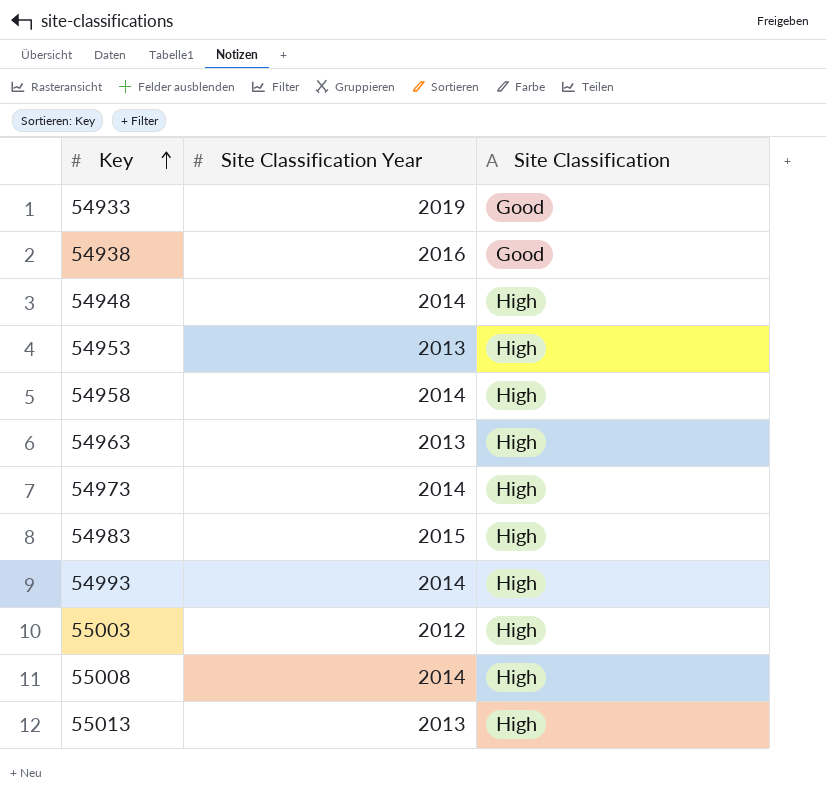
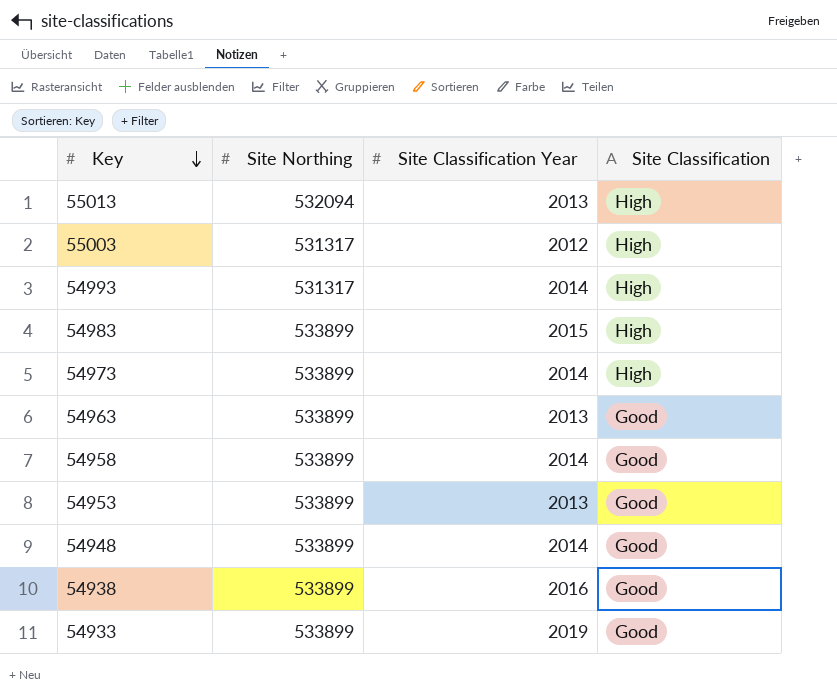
row order: Key ascending -> Key descending
column Site Northing | position: none -> 2
row 55008: 2014 | High -> none
54963 | Site Classification: High -> Good
54958 | Site Classification: High -> Good
54953 | Site Classification: High -> Good
54948 | Site Classification: High -> Good

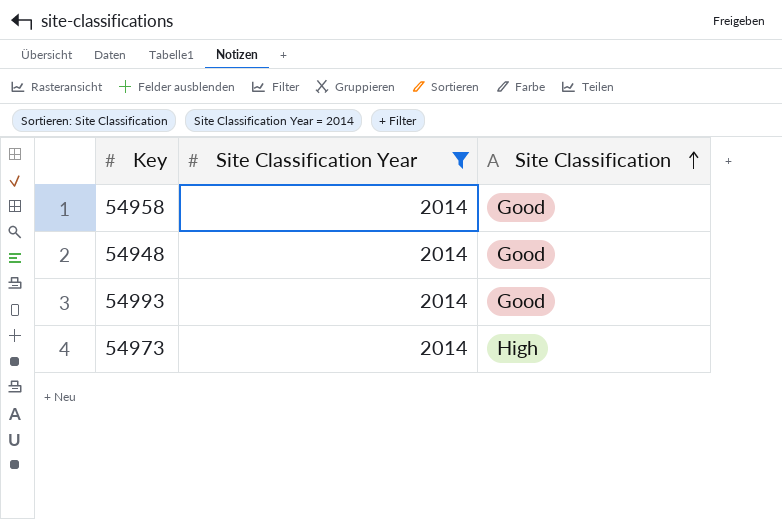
filter: none -> Site Classification Year = 2014
row order: Key descending -> Site Classification ascending
column Site Northing | position: 2 -> none
54993 | Site Classification: High -> Good

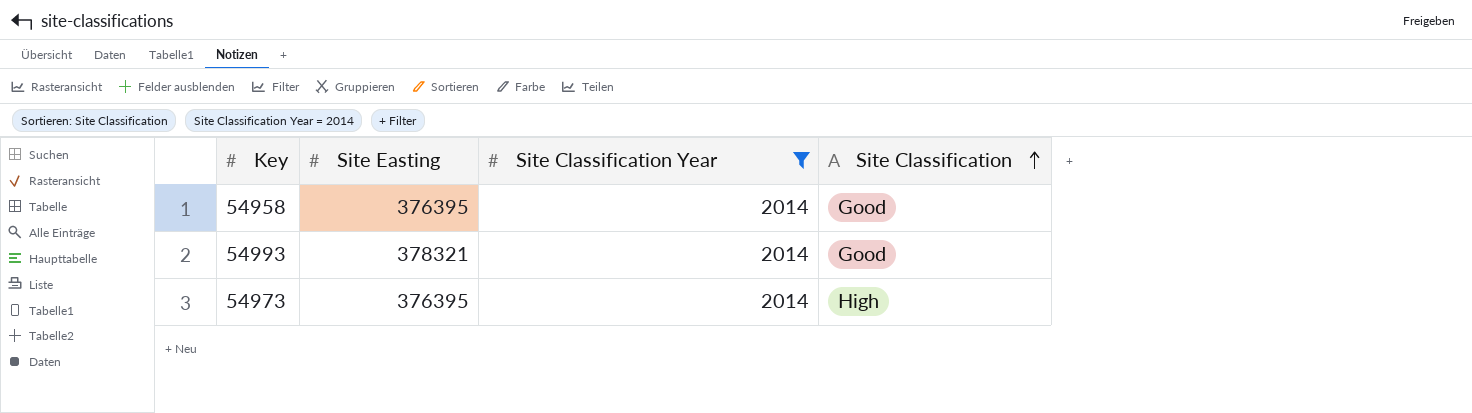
column Site Easting | position: none -> 2
row 54948: 2014 | Good -> none

